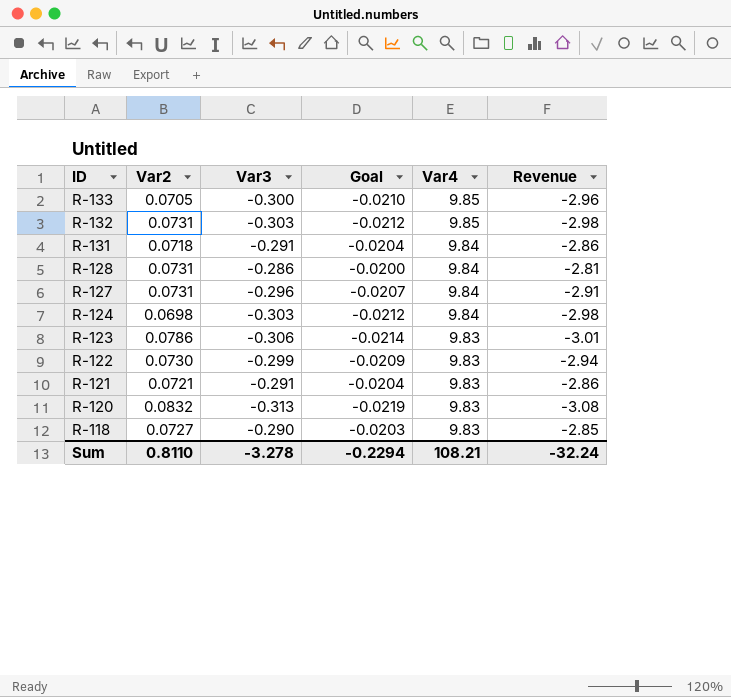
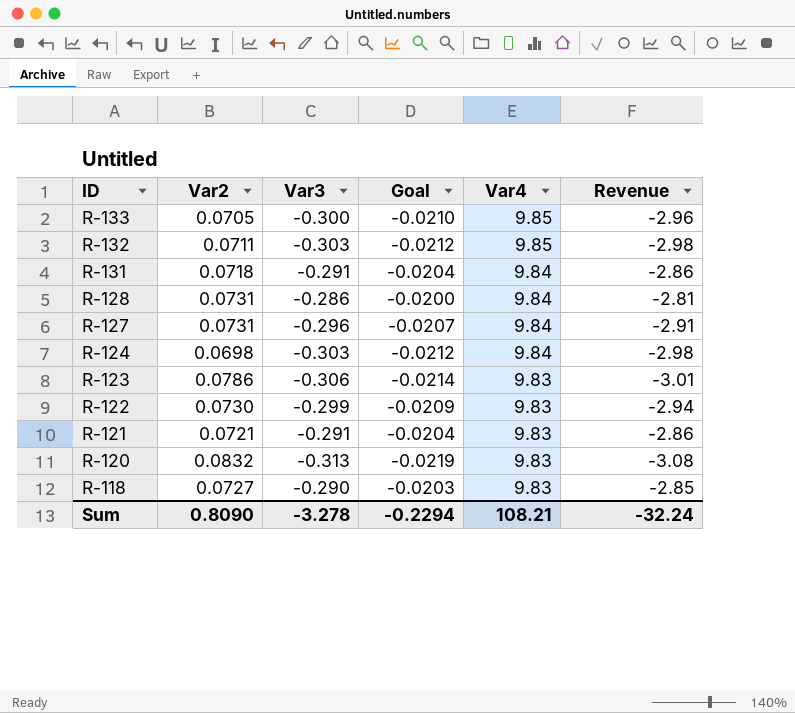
R-132 | Var2: 0.0731 -> 0.0711
Sum | Var2: 0.8110 -> 0.8090

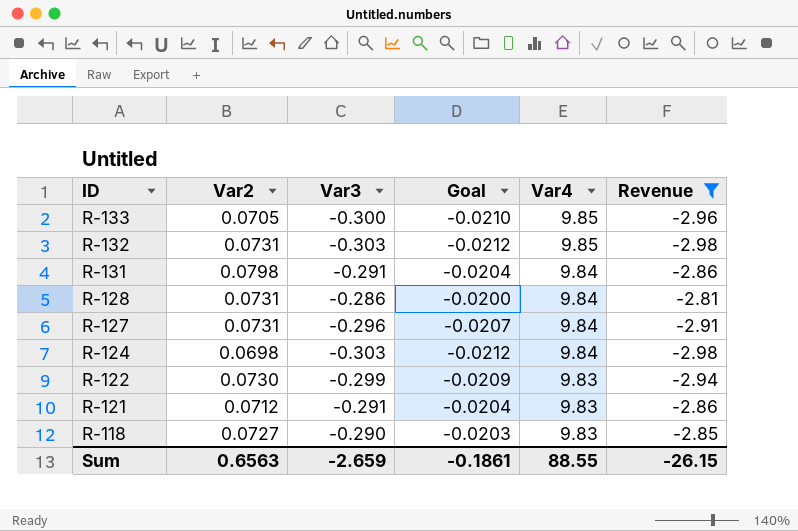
filter: none -> Revenue >= -2.98
R-132 | Var2: 0.0711 -> 0.0731
R-131 | Var2: 0.0718 -> 0.0798
R-121 | Var2: 0.0721 -> 0.0712
Sum | Var2: 0.8090 -> 0.6563
Sum | Var3: -3.278 -> -2.659
Sum | Goal: -0.2294 -> -0.1861
Sum | Var4: 108.21 -> 88.55
Sum | Revenue: -32.24 -> -26.15

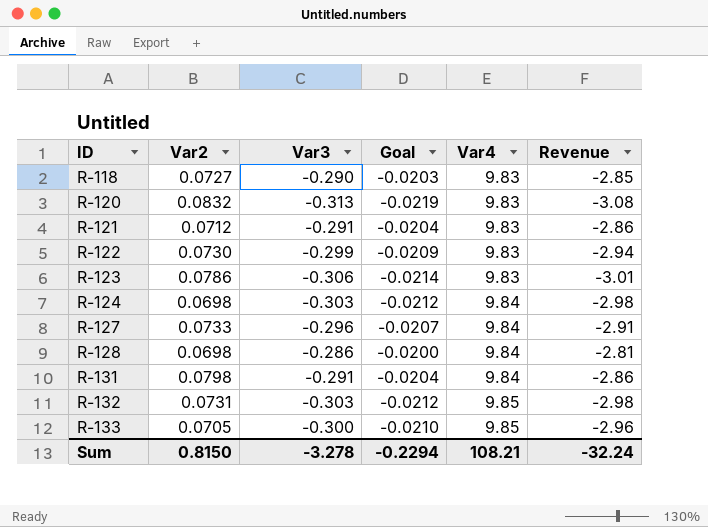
filter: Revenue >= -2.98 -> none
row order: ID descending -> ID ascending
R-127 | Var2: 0.0731 -> 0.0733
R-128 | Var2: 0.0731 -> 0.0698
Sum | Var2: 0.6563 -> 0.8150
Sum | Var3: -2.659 -> -3.278
Sum | Goal: -0.1861 -> -0.2294
Sum | Var4: 88.55 -> 108.21
Sum | Revenue: -26.15 -> -32.24

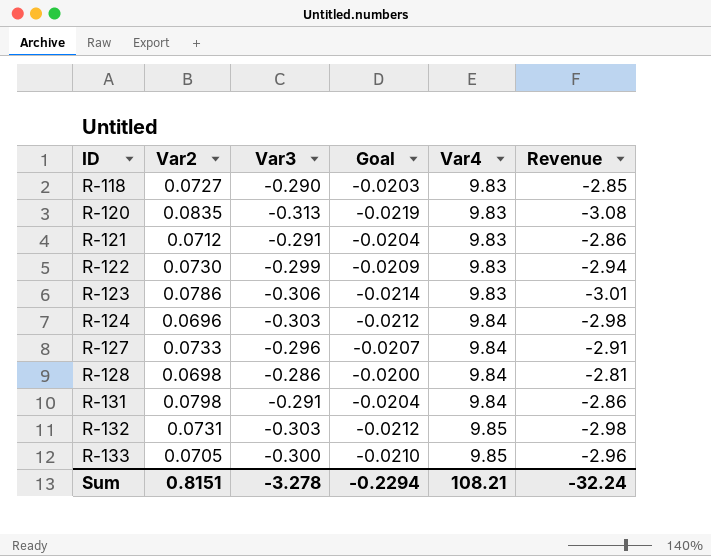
R-120 | Var2: 0.0832 -> 0.0835
R-124 | Var2: 0.0698 -> 0.0696
Sum | Var2: 0.8150 -> 0.8151

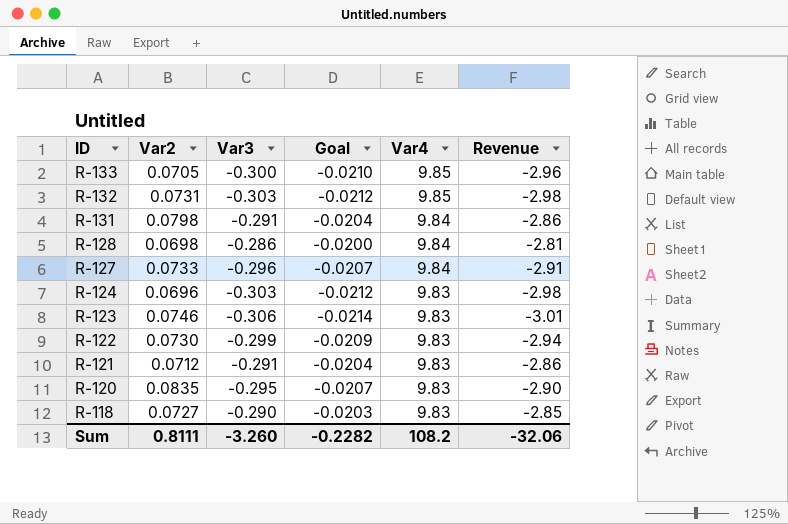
row order: ID ascending -> ID descending
R-124 | Var4: 9.84 -> 9.83
R-123 | Var2: 0.0786 -> 0.0746
R-120 | Var3: -0.313 -> -0.295
R-120 | Goal: -0.0219 -> -0.0207
R-120 | Revenue: -3.08 -> -2.90
Sum | Var2: 0.8151 -> 0.8111
Sum | Var3: -3.278 -> -3.260
Sum | Goal: -0.2294 -> -0.2282
Sum | Var4: 108.21 -> 108.2
Sum | Revenue: -32.24 -> -32.06

